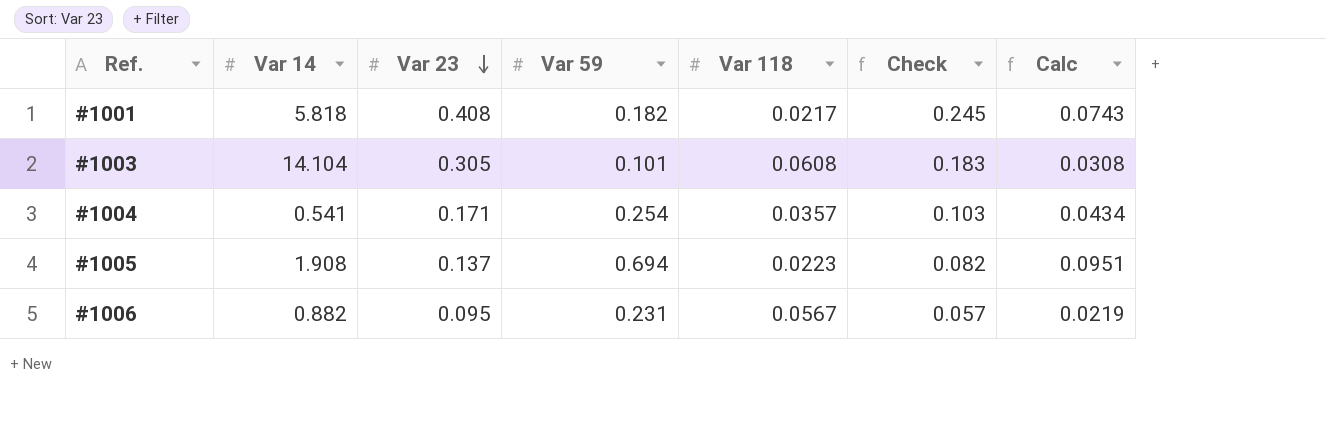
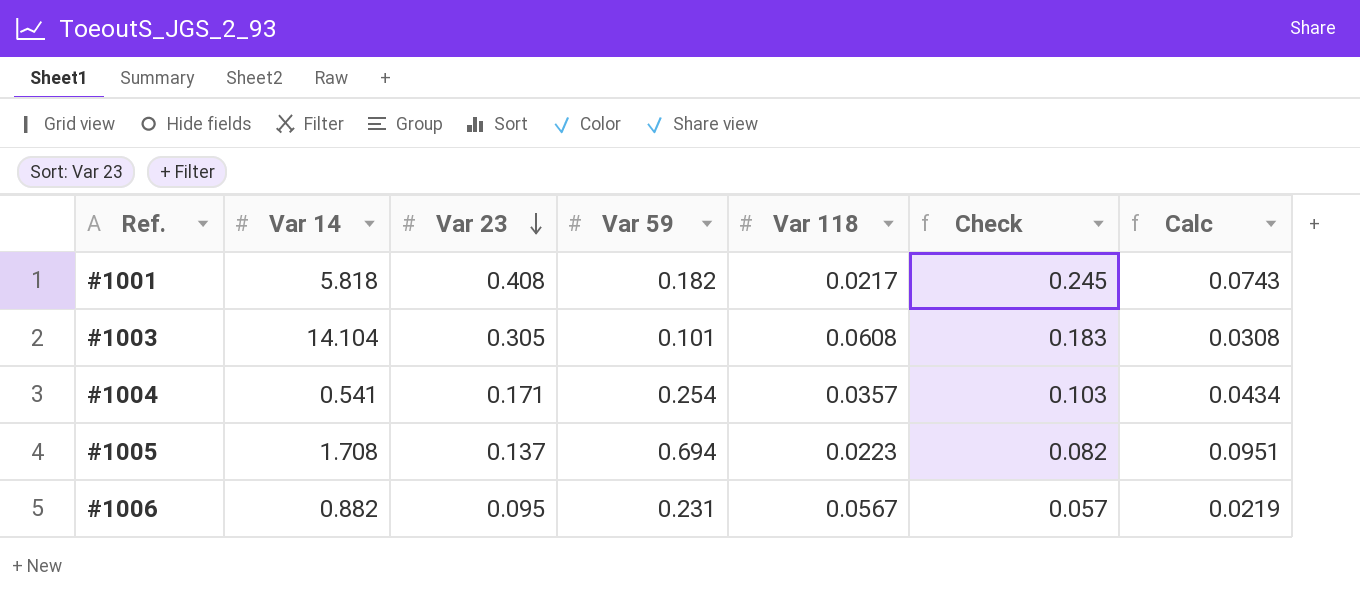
#1005 | Var 14: 1.908 -> 1.708

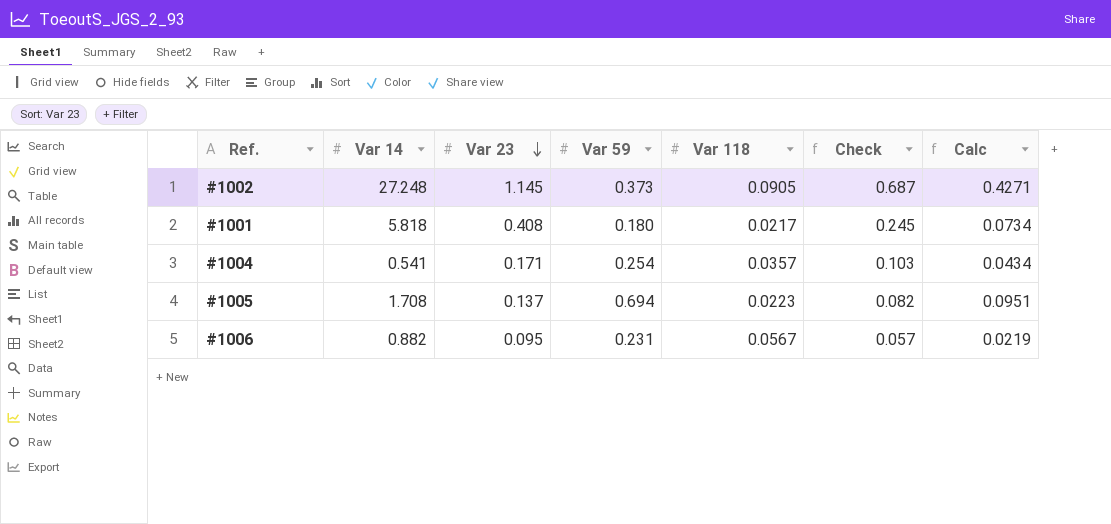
row #1003: 14.104 | 0.305 | 0.101 | 0.0608 | 0.183 | 0.0308 -> none
row #1002: none -> 27.248 | 1.145 | 0.373 | 0.0905 | 0.687 | 0.4271
#1001 | Var 59: 0.182 -> 0.180
#1001 | Calc: 0.0743 -> 0.0734

